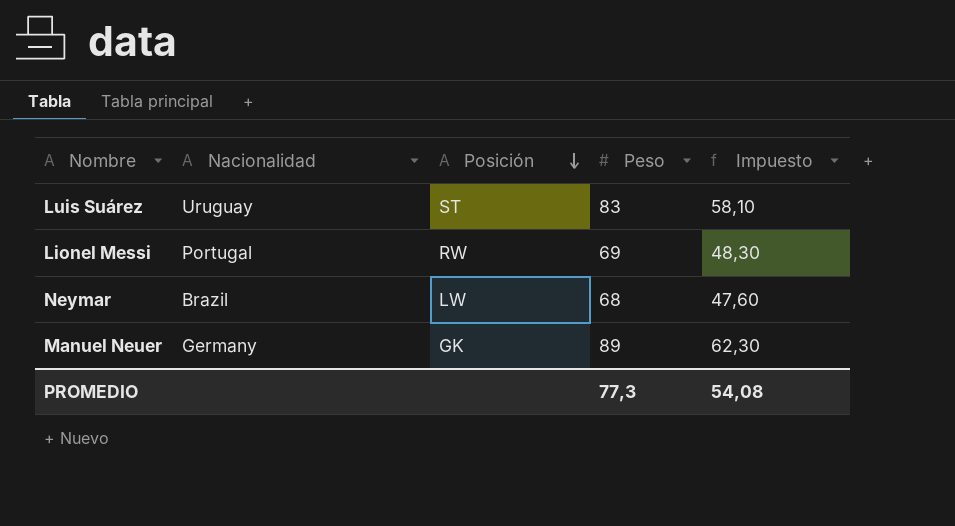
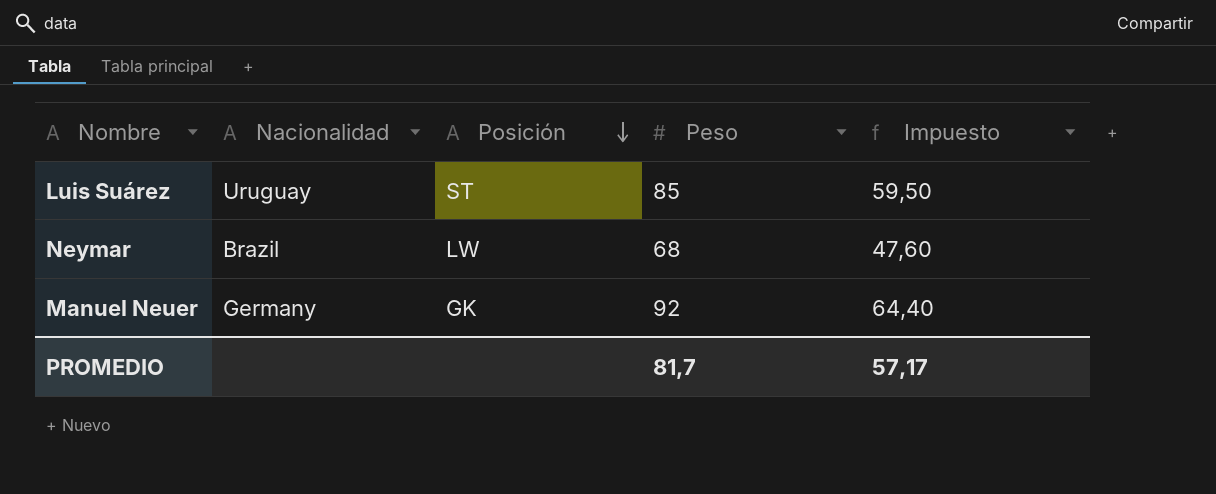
row Lionel Messi: Portugal | RW | 69 | 48,30 -> none
Luis Suárez | Peso: 83 -> 85
Luis Suárez | Impuesto: 58,10 -> 59,50
Manuel Neuer | Peso: 89 -> 92
Manuel Neuer | Impuesto: 62,30 -> 64,40
PROMEDIO | Peso: 77,3 -> 81,7
PROMEDIO | Impuesto: 54,08 -> 57,17

